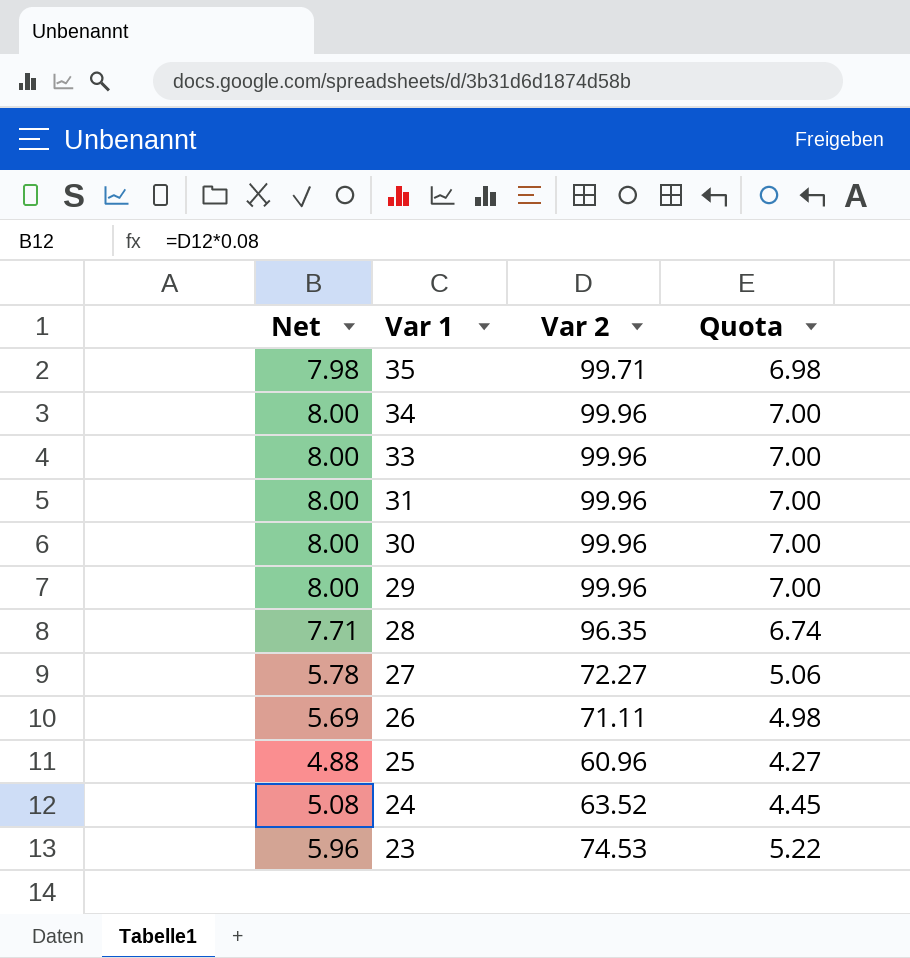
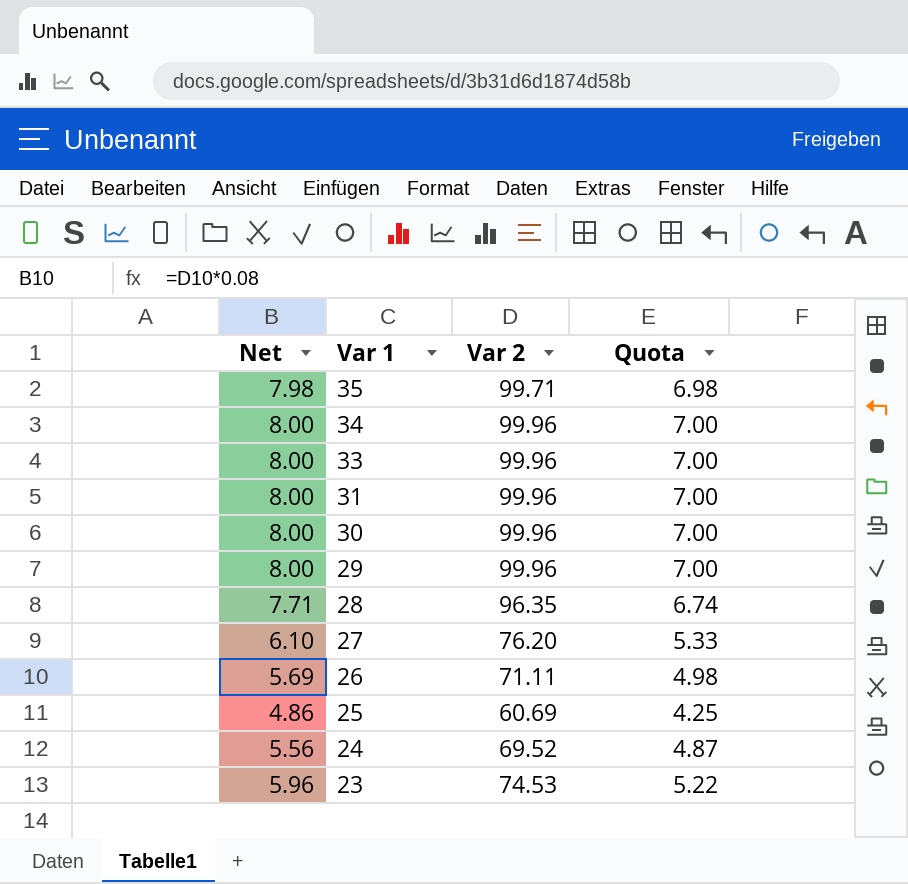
27 | Net: 5.78 -> 6.10
27 | Var 2: 72.27 -> 76.20
27 | Quota: 5.06 -> 5.33
25 | Net: 4.88 -> 4.86
25 | Var 2: 60.96 -> 60.69
25 | Quota: 4.27 -> 4.25
24 | Net: 5.08 -> 5.56
24 | Var 2: 63.52 -> 69.52
24 | Quota: 4.45 -> 4.87

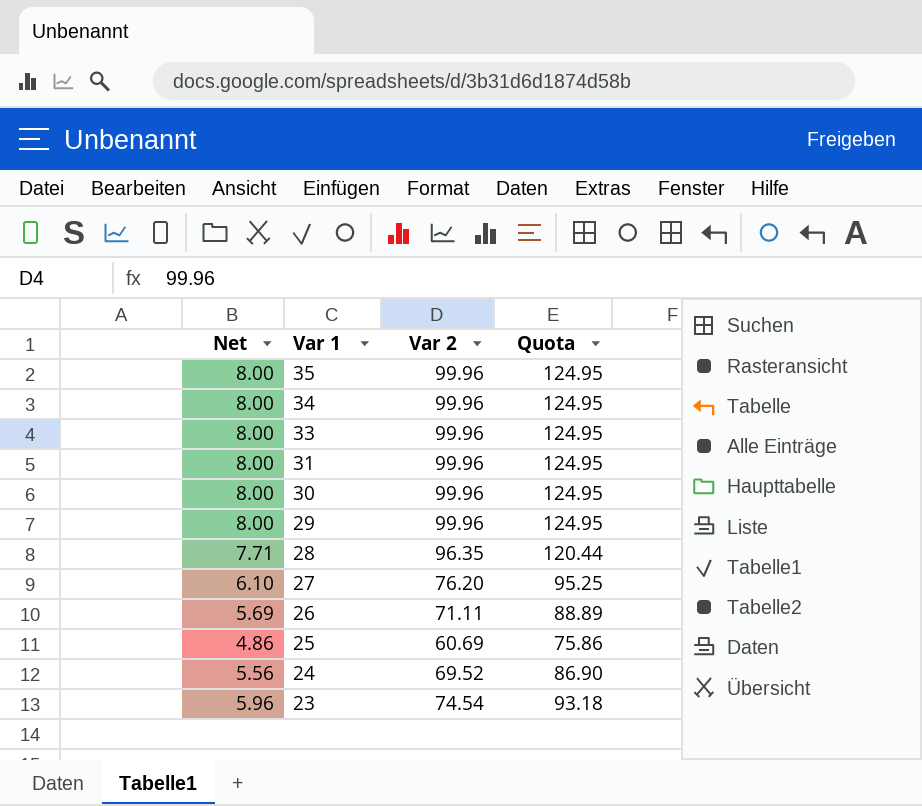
column Quota | formula: [Var 2] * 0.07 -> [Var 2] * 1.25
35 | Net: 7.98 -> 8.00
35 | Var 2: 99.71 -> 99.96
23 | Var 2: 74.53 -> 74.54

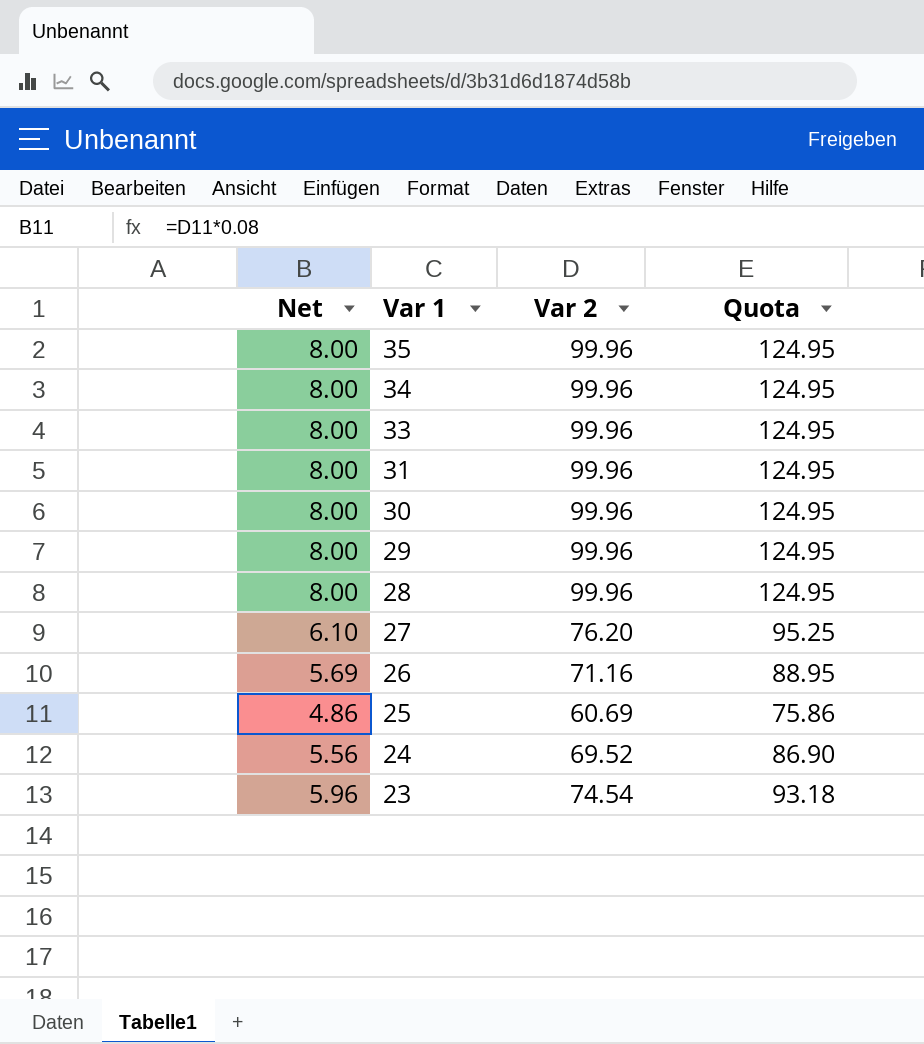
28 | Net: 7.71 -> 8.00
28 | Var 2: 96.35 -> 99.96
28 | Quota: 120.44 -> 124.95
26 | Var 2: 71.11 -> 71.16
26 | Quota: 88.89 -> 88.95

